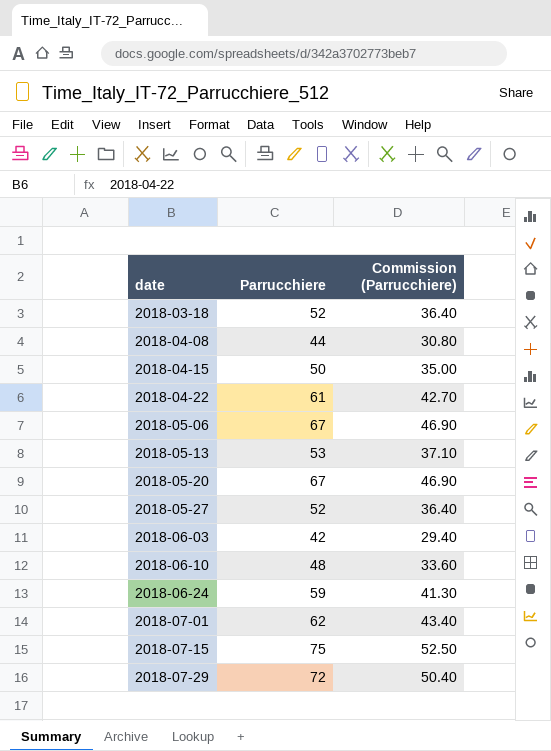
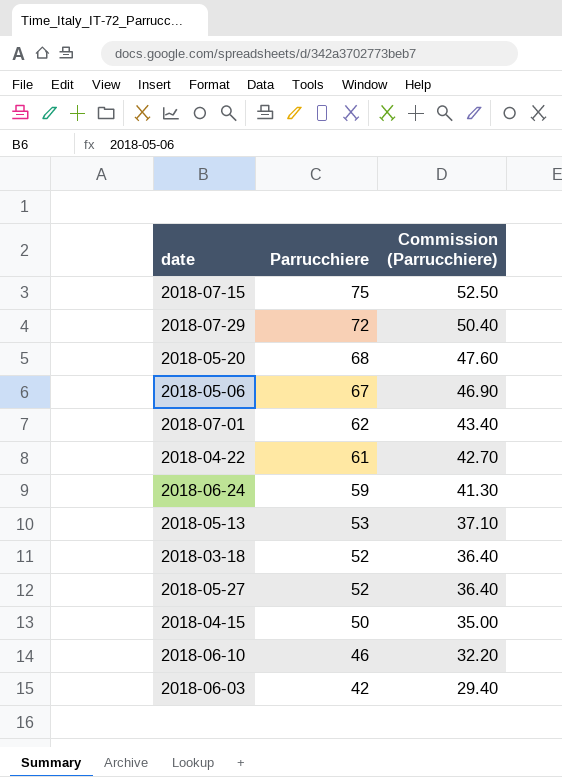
row order: date ascending -> Parrucchiere descending
row 2018-04-08: 44 | 30.80 -> none
2018-05-20 | Parrucchiere: 67 -> 68
2018-05-20 | Commission (Parrucchiere): 46.90 -> 47.60
2018-06-10 | Parrucchiere: 48 -> 46
2018-06-10 | Commission (Parrucchiere): 33.60 -> 32.20

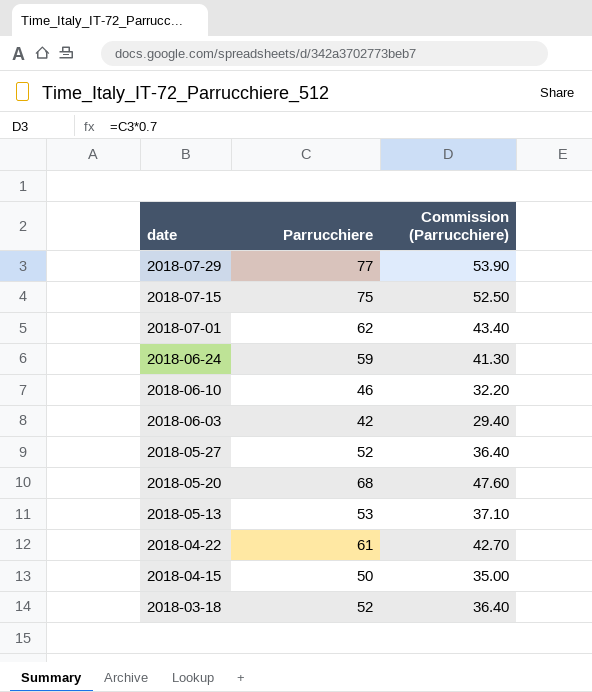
row order: Parrucchiere descending -> date descending
row 2018-05-06: 67 | 46.90 -> none
2018-07-29 | Parrucchiere: 72 -> 77
2018-07-29 | Commission (Parrucchiere): 50.40 -> 53.90

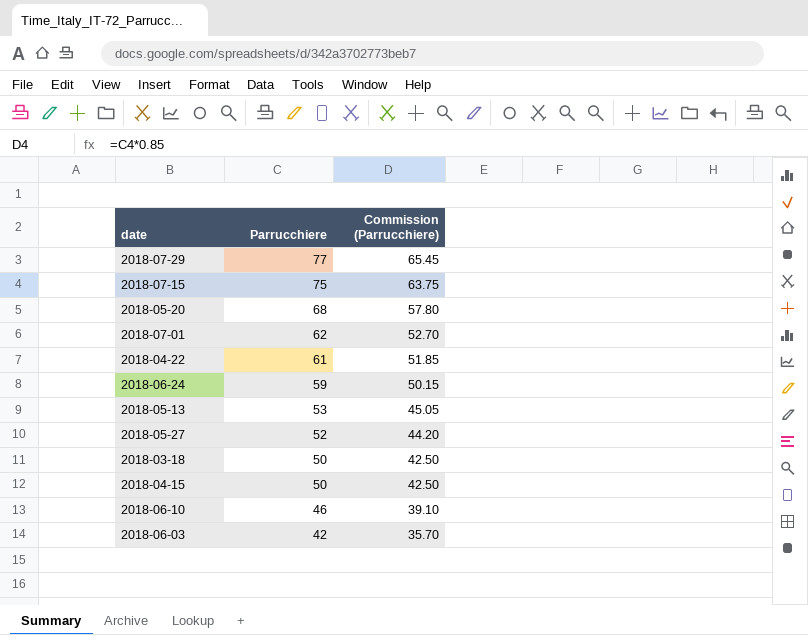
row order: date descending -> Parrucchiere descending
column Commission (Parrucchiere) | formula: [Parrucchiere] * 0.7 -> [Parrucchiere] * 0.85
2018-03-18 | Parrucchiere: 52 -> 50

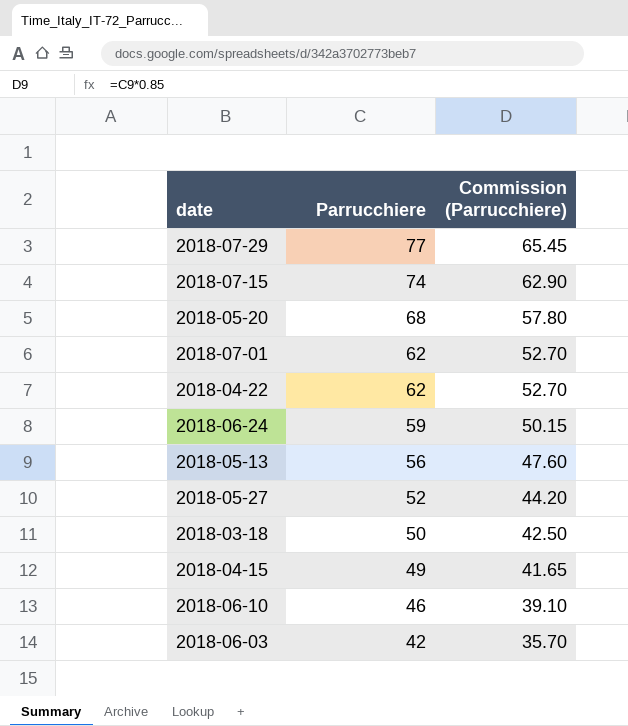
2018-07-15 | Parrucchiere: 75 -> 74
2018-07-15 | Commission (Parrucchiere): 63.75 -> 62.90
2018-04-22 | Parrucchiere: 61 -> 62
2018-04-22 | Commission (Parrucchiere): 51.85 -> 52.70
2018-05-13 | Parrucchiere: 53 -> 56
2018-05-13 | Commission (Parrucchiere): 45.05 -> 47.60
2018-04-15 | Parrucchiere: 50 -> 49
2018-04-15 | Commission (Parrucchiere): 42.50 -> 41.65

